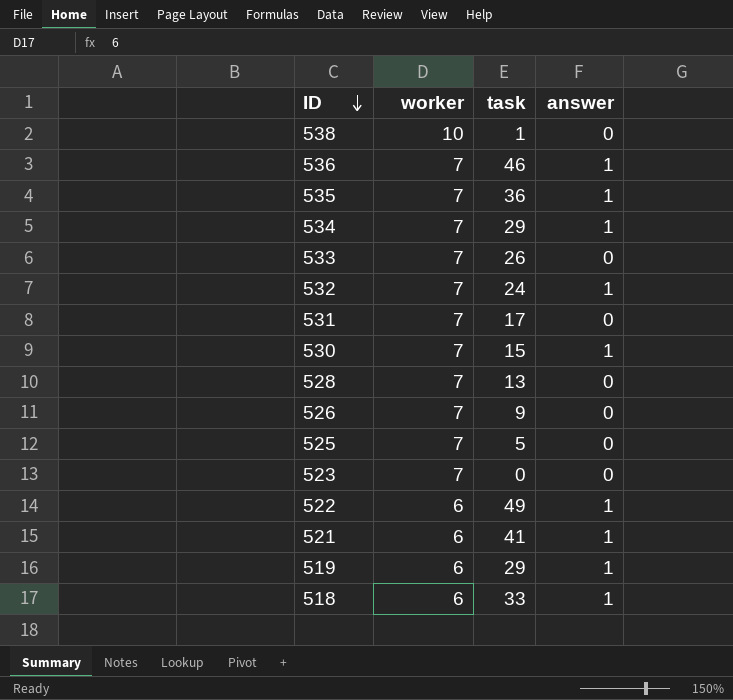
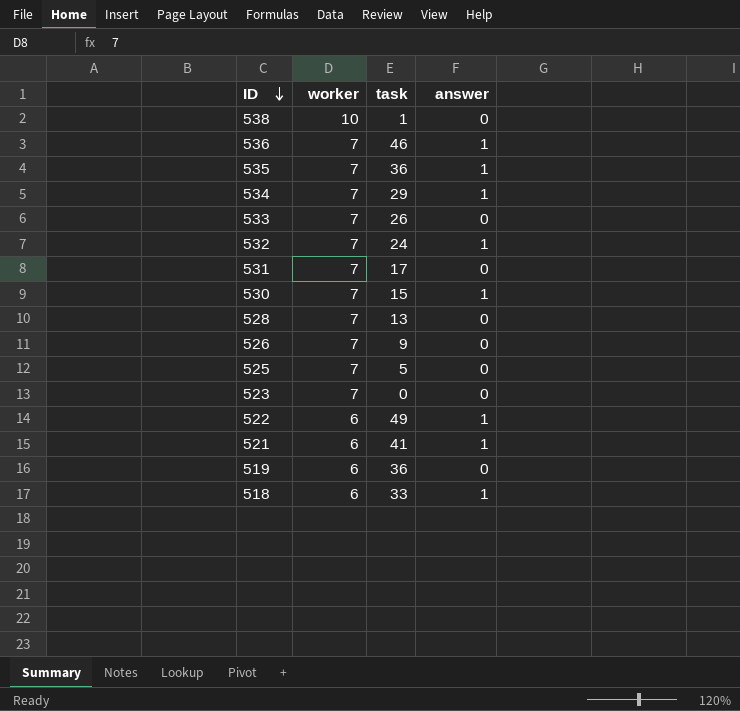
519 | task: 29 -> 36
519 | answer: 1 -> 0

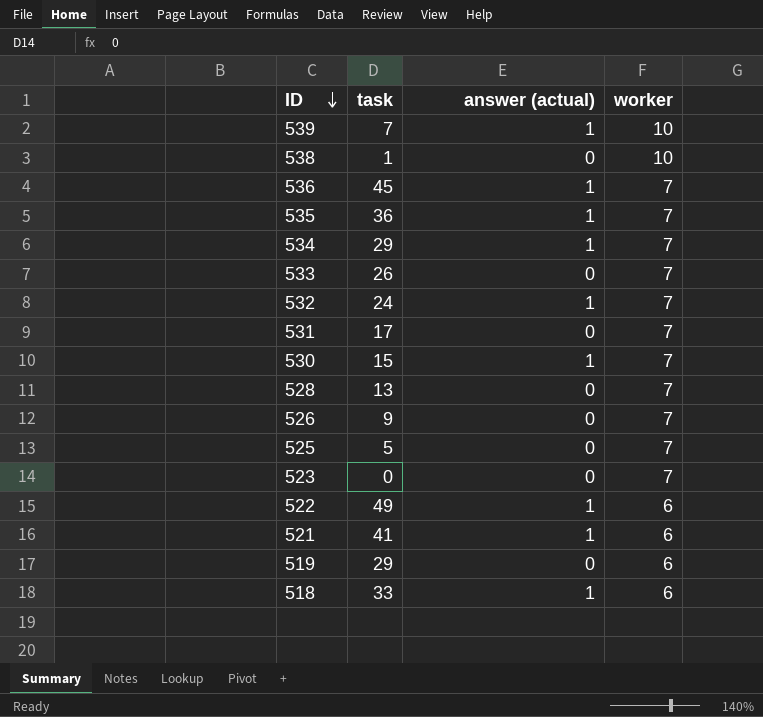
column name: answer -> answer (actual)
column worker | position: 2 -> 4
row 539: none -> 7 | 1 | 10
536 | task: 46 -> 45
519 | task: 36 -> 29

